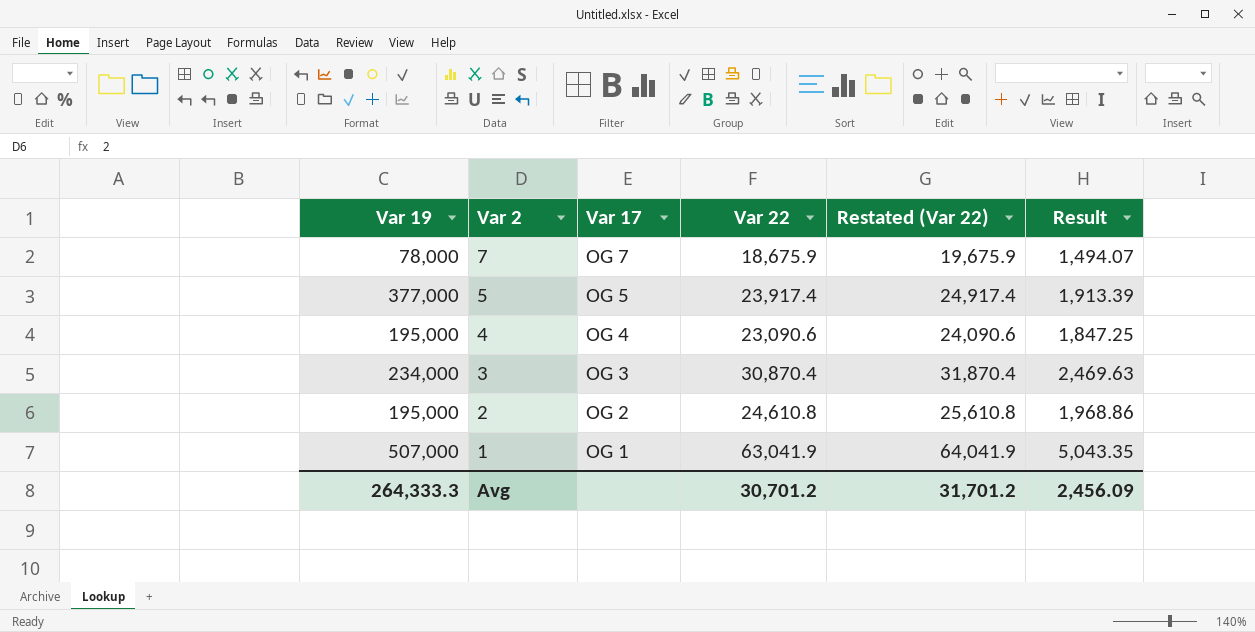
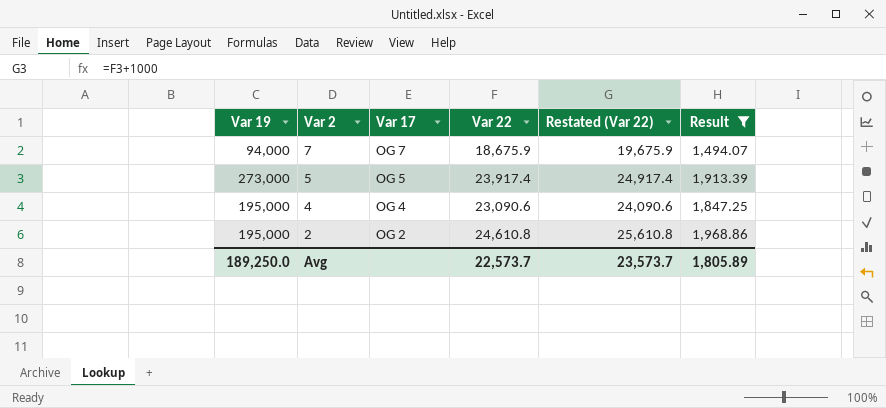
filter: none -> Result <= 1,968.86
7 | Var 19: 78,000 -> 94,000
5 | Var 19: 377,000 -> 273,000
Avg | Var 19: 264,333.3 -> 189,250.0
Avg | Var 22: 30,701.2 -> 22,573.7
Avg | Restated (Var 22): 31,701.2 -> 23,573.7
Avg | Result: 2,456.09 -> 1,805.89

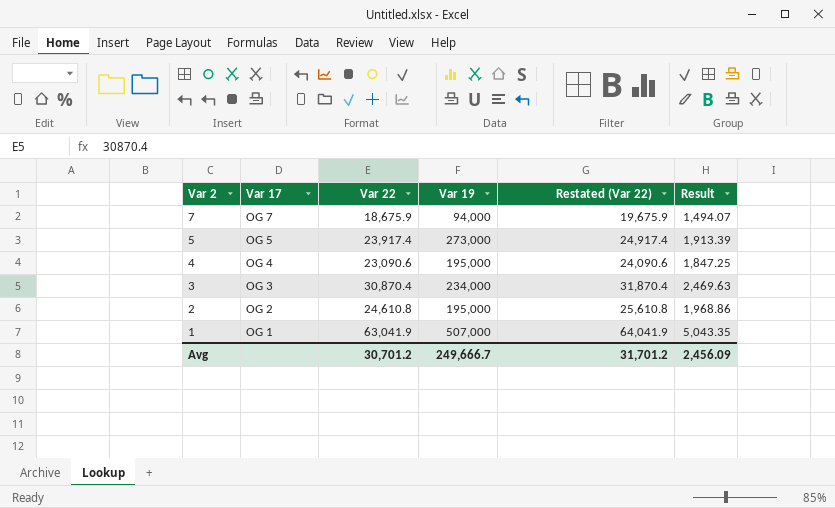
filter: Result <= 1,968.86 -> none
column Var 19 | position: 1 -> 4
Avg | Var 22: 22,573.7 -> 30,701.2
Avg | Var 19: 189,250.0 -> 249,666.7
Avg | Restated (Var 22): 23,573.7 -> 31,701.2
Avg | Result: 1,805.89 -> 2,456.09

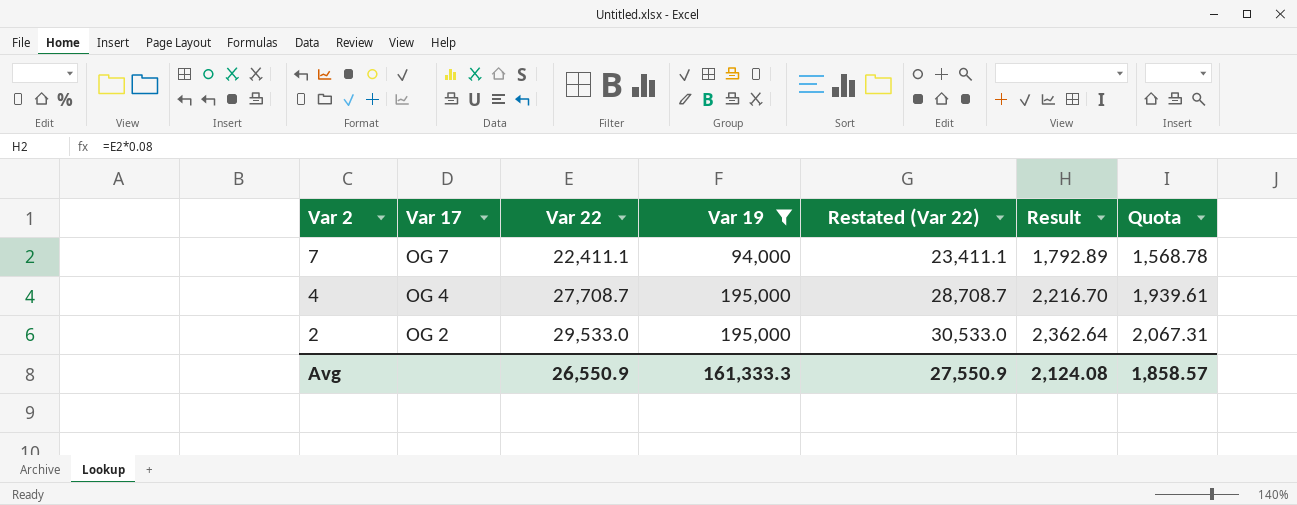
filter: none -> Var 19 <= 195,000
column Quota | formula: none -> [Var 22] * 0.07
7 | Var 22: 18,675.9 -> 22,411.1
7 | Restated (Var 22): 19,675.9 -> 23,411.1
7 | Result: 1,494.07 -> 1,792.89
4 | Var 22: 23,090.6 -> 27,708.7
4 | Restated (Var 22): 24,090.6 -> 28,708.7
4 | Result: 1,847.25 -> 2,216.70
2 | Var 22: 24,610.8 -> 29,533.0
2 | Restated (Var 22): 25,610.8 -> 30,533.0
2 | Result: 1,968.86 -> 2,362.64
Avg | Var 22: 30,701.2 -> 26,550.9
Avg | Var 19: 249,666.7 -> 161,333.3
Avg | Restated (Var 22): 31,701.2 -> 27,550.9
Avg | Result: 2,456.09 -> 2,124.08

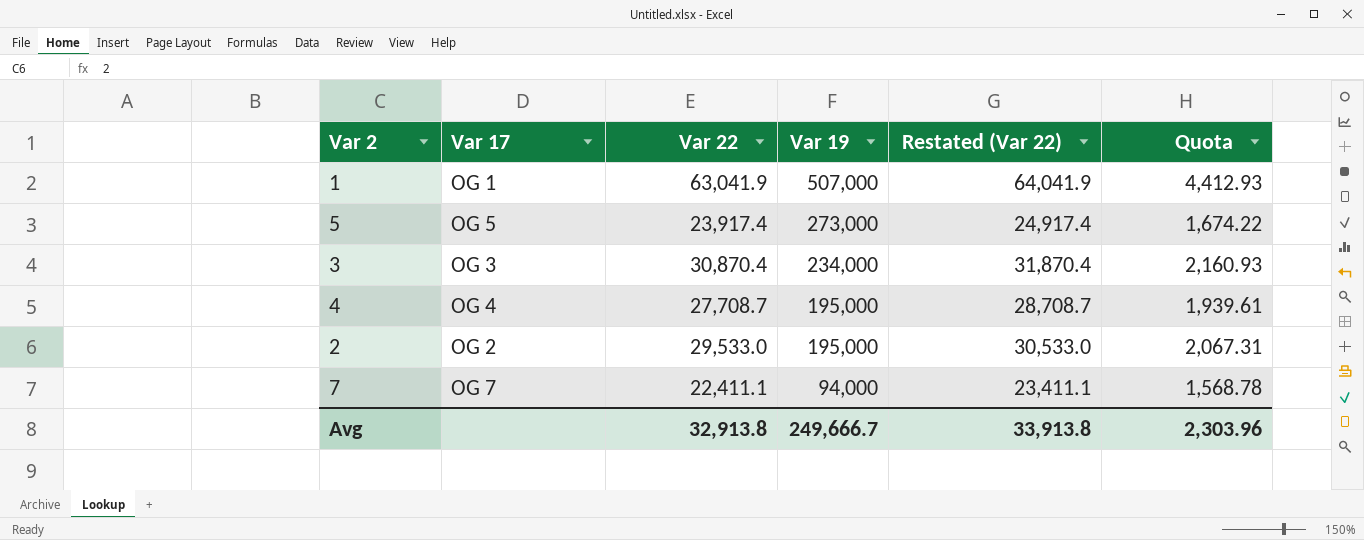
filter: Var 19 <= 195,000 -> none
row order: Var 2 descending -> Var 19 descending
column Result | formula: [Var 22] * 0.08 -> none
Avg | Var 22: 26,550.9 -> 32,913.8
Avg | Var 19: 161,333.3 -> 249,666.7
Avg | Restated (Var 22): 27,550.9 -> 33,913.8
Avg | Quota: 1,858.57 -> 2,303.96

